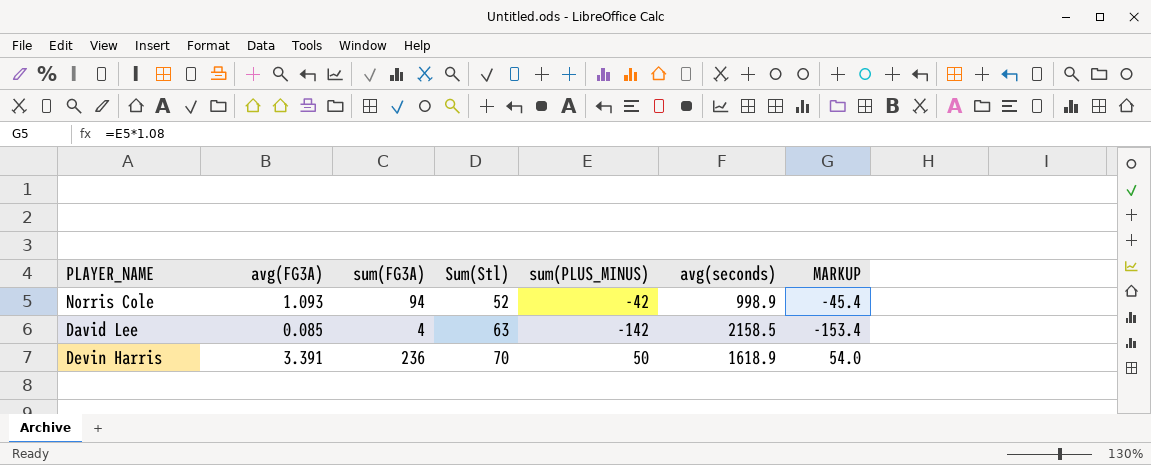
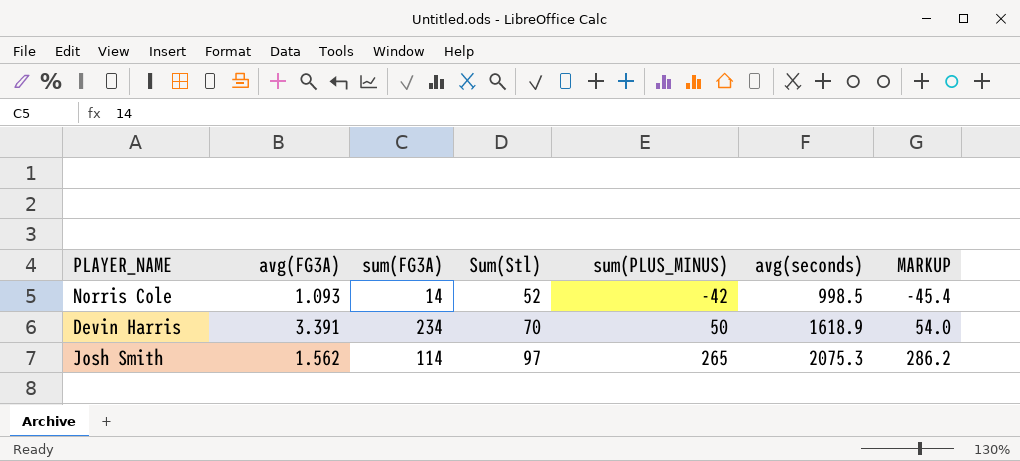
row David Lee: 0.085 | 4 | 63 | -142 | 2158.5 | -153.4 -> none
Norris Cole | sum(FG3A): 94 -> 14
Norris Cole | avg(seconds): 998.9 -> 998.5
Devin Harris | sum(FG3A): 236 -> 234
row Josh Smith: none -> 1.562 | 114 | 97 | 265 | 2075.3 | 286.2

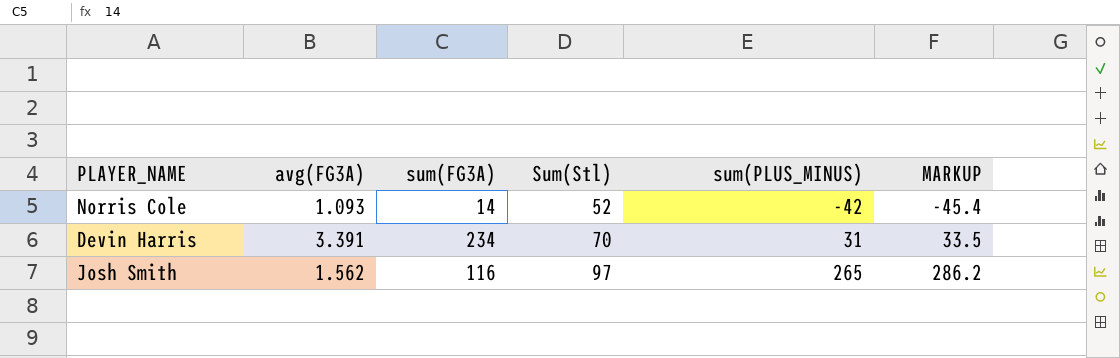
column avg(seconds) | position: 6 -> none
Devin Harris | sum(PLUS_MINUS): 50 -> 31
Devin Harris | MARKUP: 54.0 -> 33.5
Josh Smith | sum(FG3A): 114 -> 116

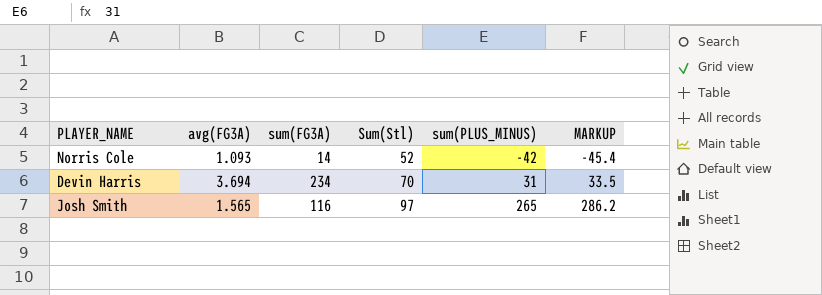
Devin Harris | avg(FG3A): 3.391 -> 3.694
Josh Smith | avg(FG3A): 1.562 -> 1.565

